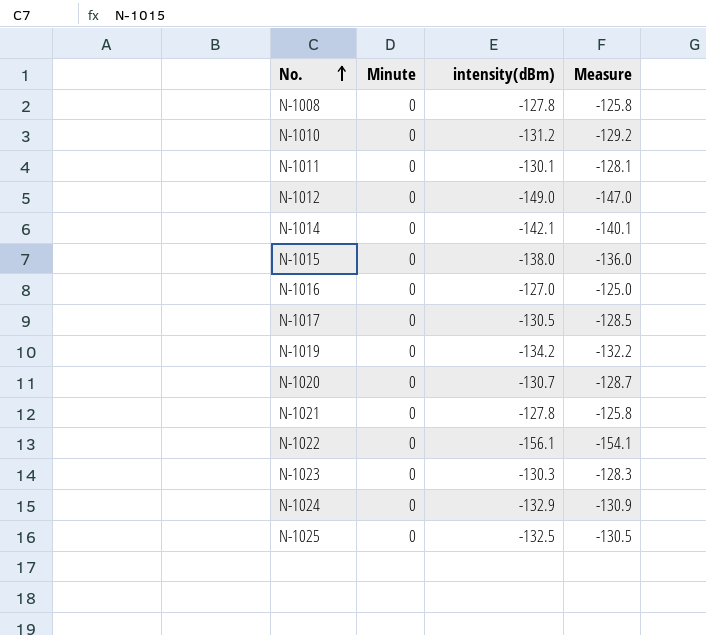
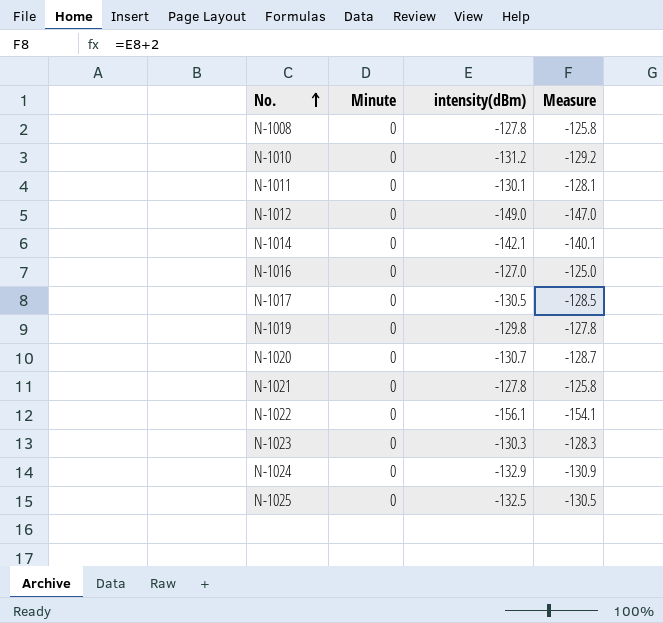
row N-1015: 0 | -138.0 | -136.0 -> none
N-1019 | intensity(dBm): -134.2 -> -129.8
N-1019 | Measure: -132.2 -> -127.8

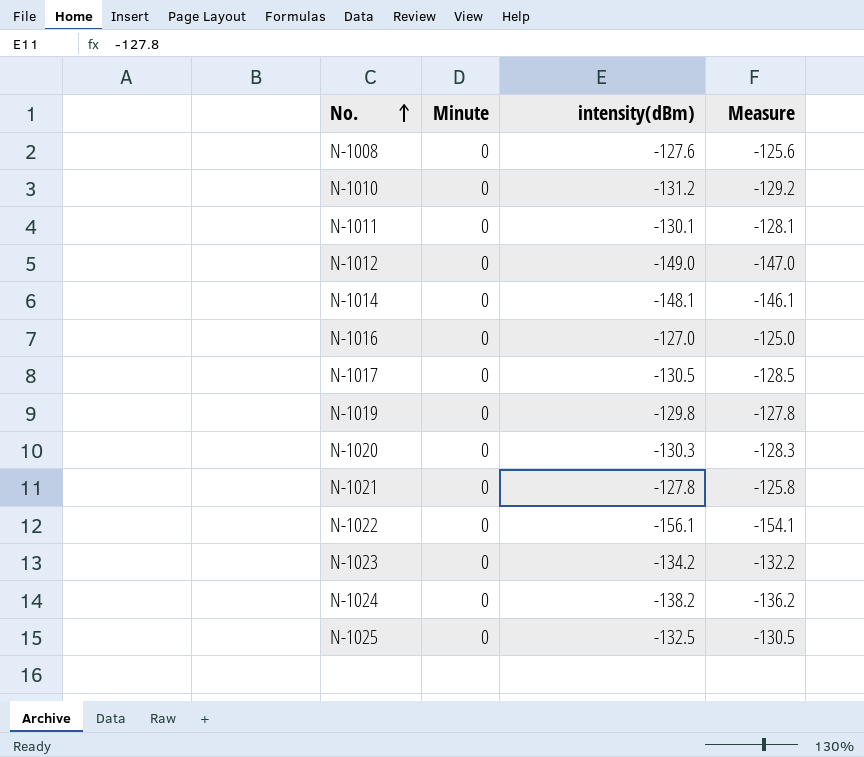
N-1008 | intensity(dBm): -127.8 -> -127.6
N-1008 | Measure: -125.8 -> -125.6
N-1014 | intensity(dBm): -142.1 -> -148.1
N-1014 | Measure: -140.1 -> -146.1
N-1020 | intensity(dBm): -130.7 -> -130.3
N-1020 | Measure: -128.7 -> -128.3
N-1023 | intensity(dBm): -130.3 -> -134.2
N-1023 | Measure: -128.3 -> -132.2
N-1024 | intensity(dBm): -132.9 -> -138.2
N-1024 | Measure: -130.9 -> -136.2

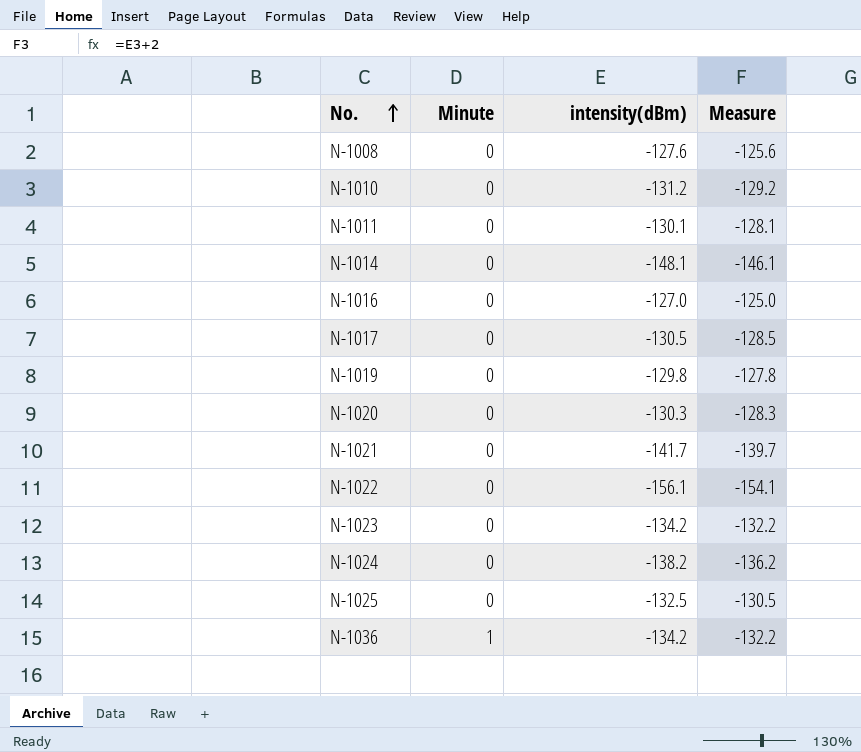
row N-1012: 0 | -149.0 | -147.0 -> none
N-1021 | intensity(dBm): -127.8 -> -141.7
N-1021 | Measure: -125.8 -> -139.7
row N-1036: none -> 1 | -134.2 | -132.2

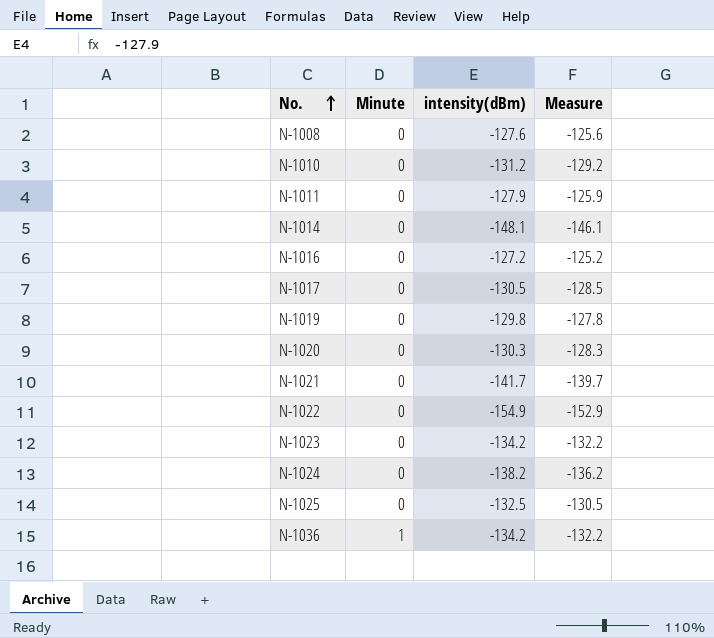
N-1011 | intensity(dBm): -130.1 -> -127.9
N-1011 | Measure: -128.1 -> -125.9
N-1016 | intensity(dBm): -127.0 -> -127.2
N-1016 | Measure: -125.0 -> -125.2
N-1022 | intensity(dBm): -156.1 -> -154.9
N-1022 | Measure: -154.1 -> -152.9

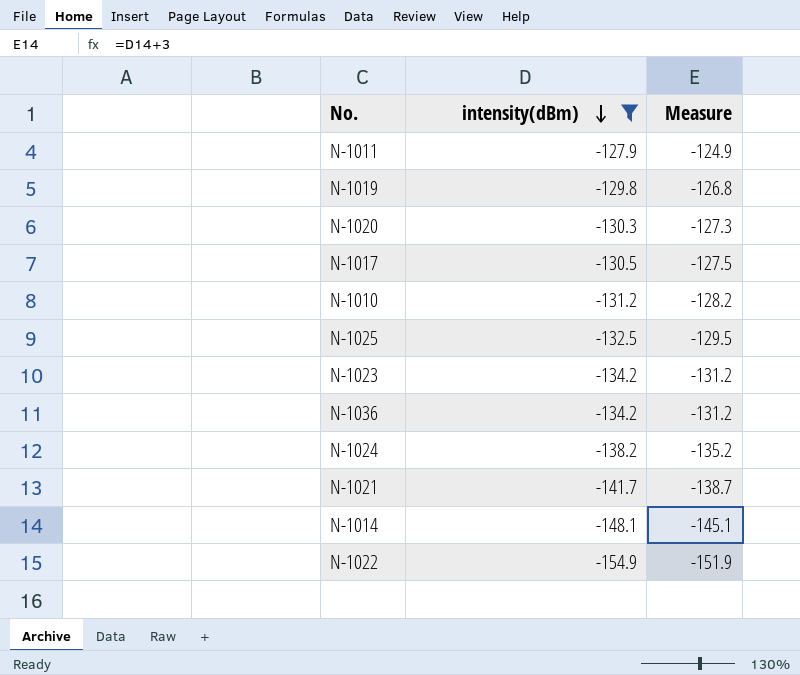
filter: none -> intensity(dBm) <= -127.9
row order: No. ascending -> intensity(dBm) descending
column Minute | position: 2 -> none
column Measure | formula: [intensity(dBm)] + 2 -> [intensity(dBm)] + 3

